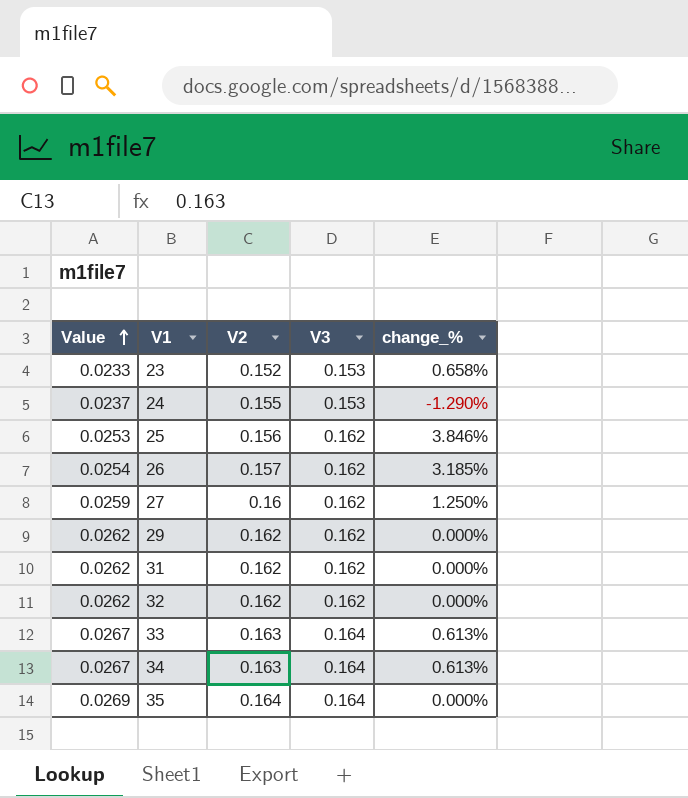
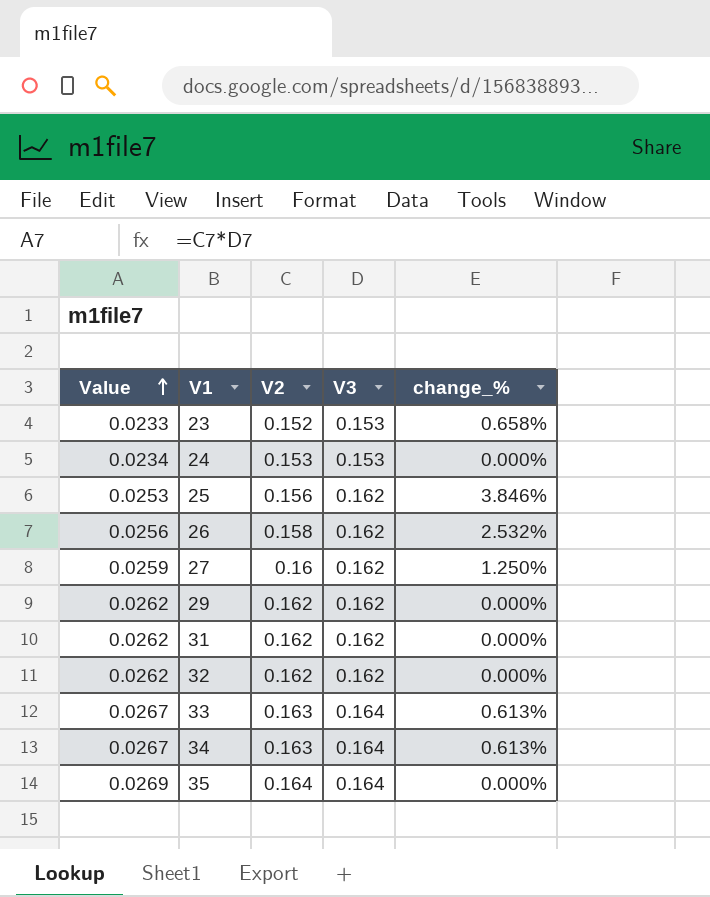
24 | Value: 0.0237 -> 0.0234
24 | V2: 0.155 -> 0.153
24 | change_%: -1.290% -> 0.000%
26 | Value: 0.0254 -> 0.0256
26 | V2: 0.157 -> 0.158
26 | change_%: 3.185% -> 2.532%

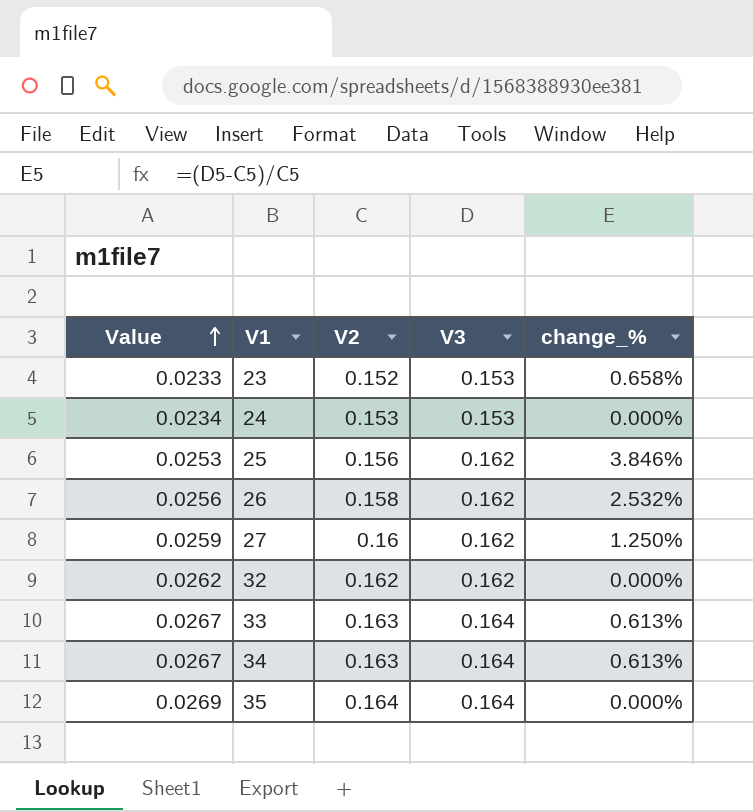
row 29: 0.0262 | 0.162 | 0.162 | 0.000% -> none
row 31: 0.0262 | 0.162 | 0.162 | 0.000% -> none

